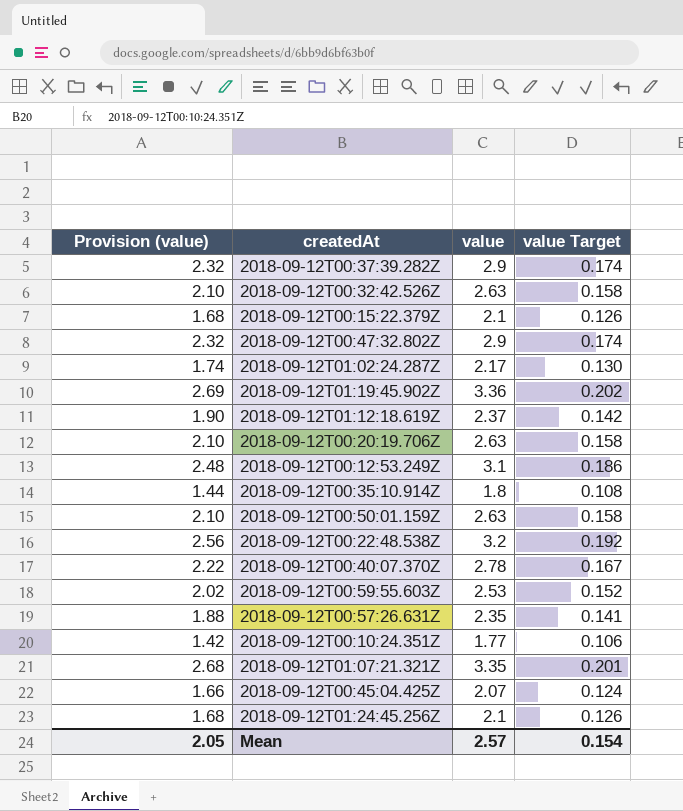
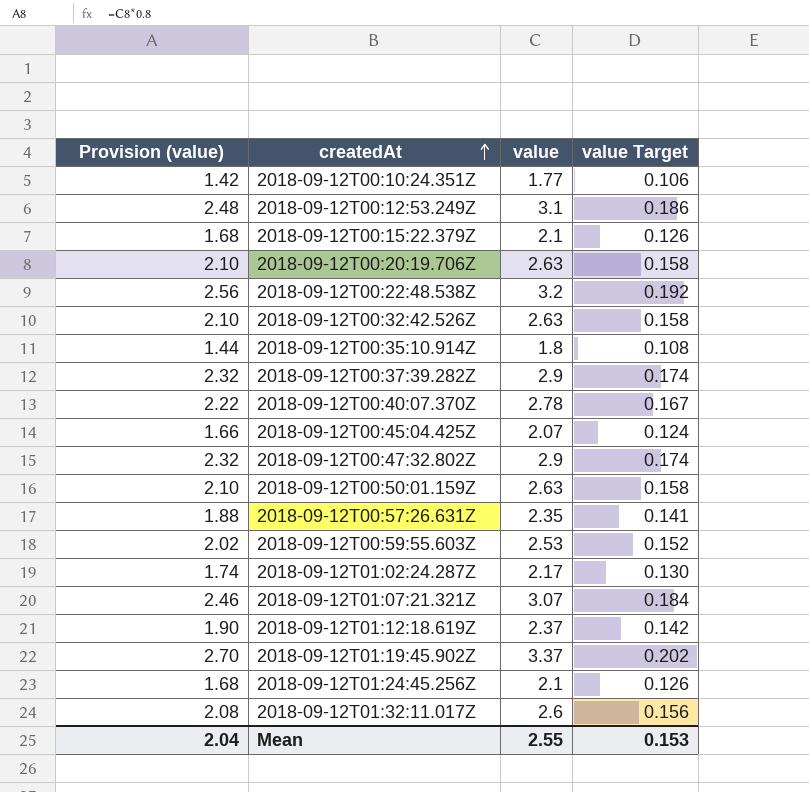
row order: none -> createdAt ascending
2018-09-12T01:07:21.321Z | Provision (value): 2.68 -> 2.46
2018-09-12T01:07:21.321Z | value: 3.35 -> 3.07
2018-09-12T01:07:21.321Z | value Target: 0.201 -> 0.184
2018-09-12T01:19:45.902Z | Provision (value): 2.69 -> 2.70
2018-09-12T01:19:45.902Z | value: 3.36 -> 3.37
row 2018-09-12T01:32:11.017Z: none -> 2.08 | 2.6 | 0.156
Mean | Provision (value): 2.05 -> 2.04
Mean | value: 2.57 -> 2.55
Mean | value Target: 0.154 -> 0.153

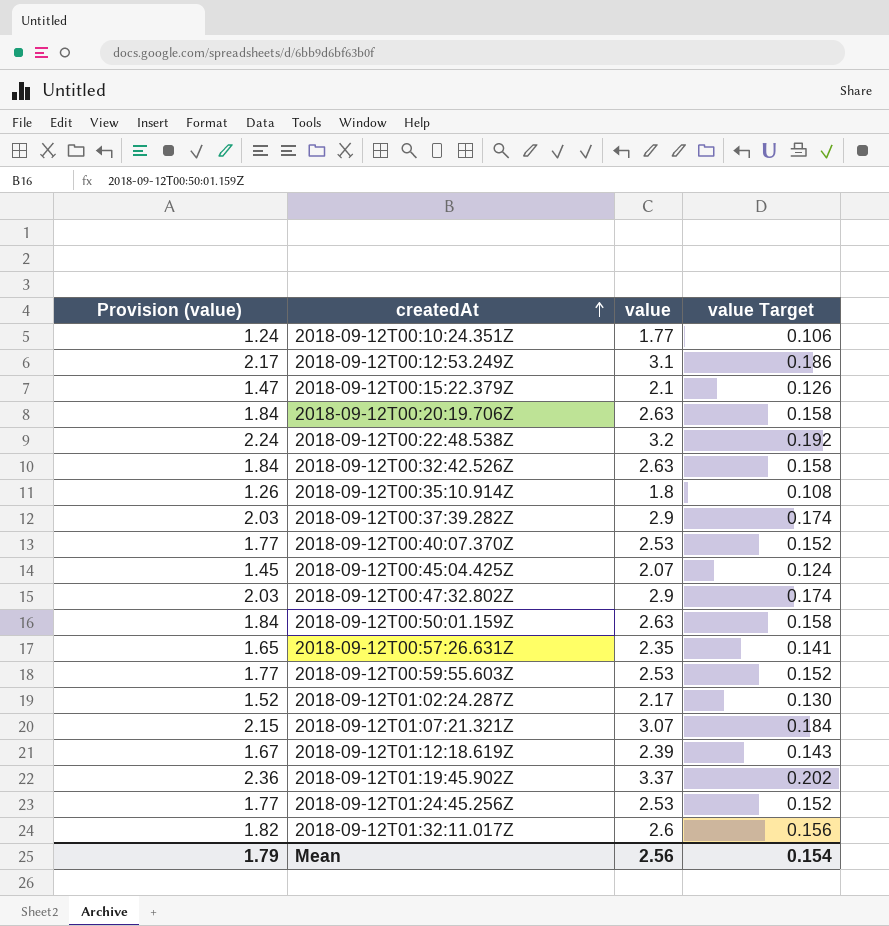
column Provision (value) | formula: [value] * 0.8 -> [value] * 0.7
2018-09-12T00:40:07.370Z | value: 2.78 -> 2.53
2018-09-12T00:40:07.370Z | value Target: 0.167 -> 0.152
2018-09-12T01:12:18.619Z | value: 2.37 -> 2.39
2018-09-12T01:12:18.619Z | value Target: 0.142 -> 0.143
2018-09-12T01:24:45.256Z | value: 2.1 -> 2.53
2018-09-12T01:24:45.256Z | value Target: 0.126 -> 0.152
Mean | Provision (value): 2.04 -> 1.79
Mean | value: 2.55 -> 2.56
Mean | value Target: 0.153 -> 0.154

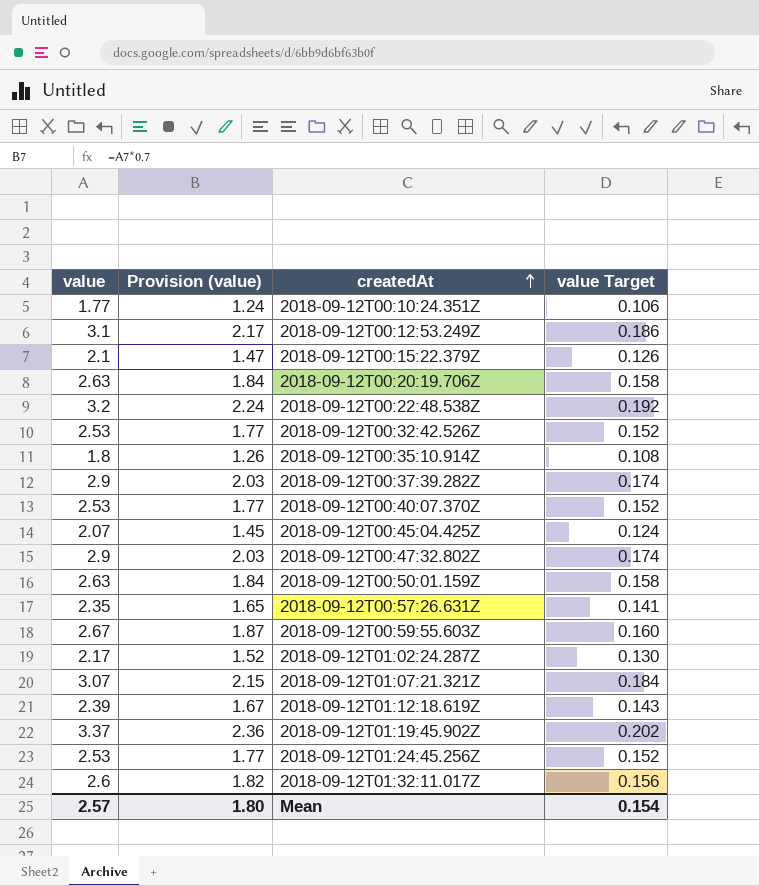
column value | position: 3 -> 1
2018-09-12T00:32:42.526Z | value: 2.63 -> 2.53
2018-09-12T00:32:42.526Z | Provision (value): 1.84 -> 1.77
2018-09-12T00:32:42.526Z | value Target: 0.158 -> 0.152
2018-09-12T00:59:55.603Z | value: 2.53 -> 2.67
2018-09-12T00:59:55.603Z | Provision (value): 1.77 -> 1.87
2018-09-12T00:59:55.603Z | value Target: 0.152 -> 0.160
Mean | value: 2.56 -> 2.57
Mean | Provision (value): 1.79 -> 1.80

